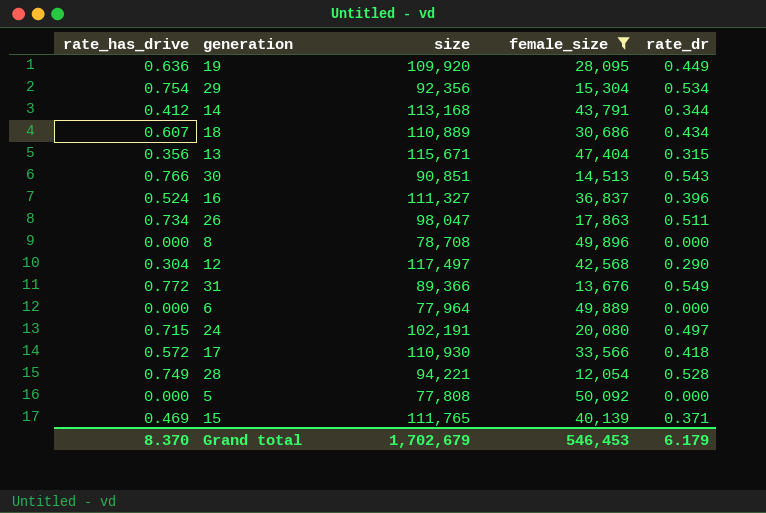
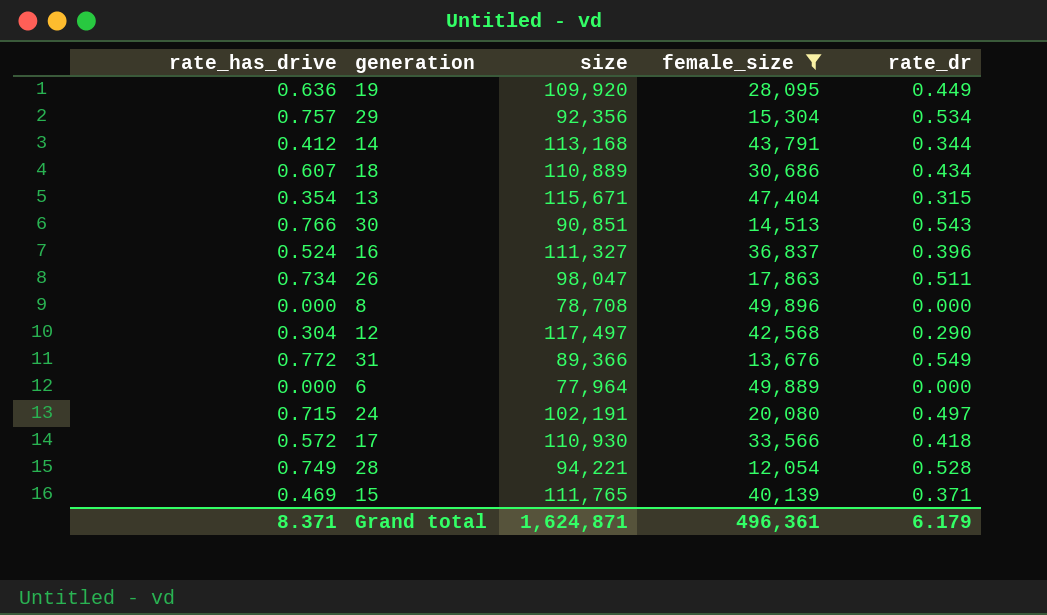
row 5: 0.000 | 77,808 | 50,092 | 0.000 -> none
29 | rate_has_drive: 0.754 -> 0.757
13 | rate_has_drive: 0.356 -> 0.354
Grand total | rate_has_drive: 8.370 -> 8.371
Grand total | size: 1,702,679 -> 1,624,871
Grand total | female_size: 546,453 -> 496,361

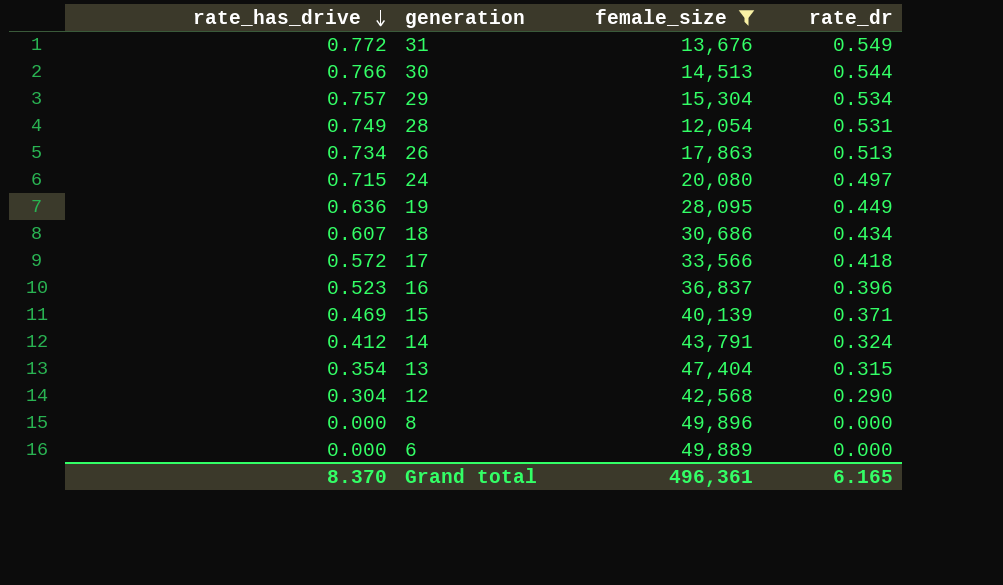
row order: none -> rate_has_drive descending
column size | position: 3 -> none
30 | rate_dr: 0.543 -> 0.544
28 | rate_dr: 0.528 -> 0.531
26 | rate_dr: 0.511 -> 0.513
16 | rate_has_drive: 0.524 -> 0.523
14 | rate_dr: 0.344 -> 0.324
Grand total | rate_has_drive: 8.371 -> 8.370
Grand total | rate_dr: 6.179 -> 6.165

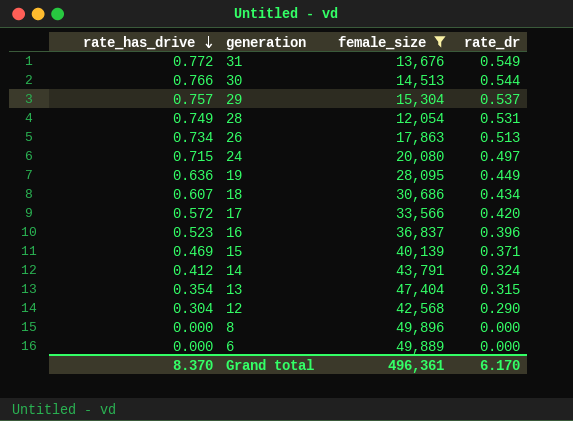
29 | rate_dr: 0.534 -> 0.537
17 | rate_dr: 0.418 -> 0.420
Grand total | rate_dr: 6.165 -> 6.170

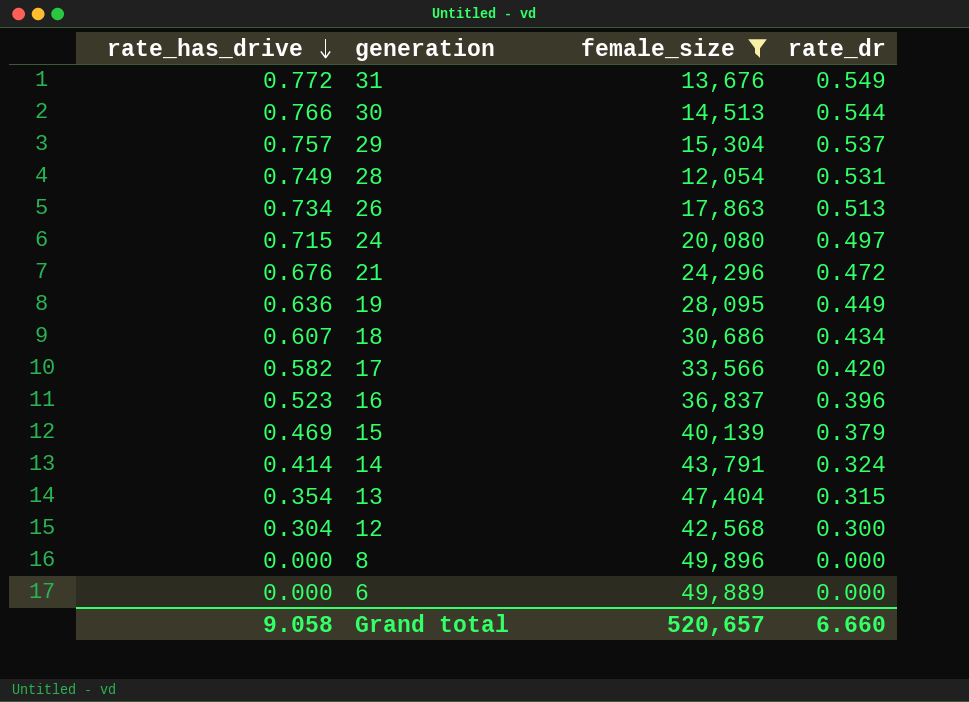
row 21: none -> 0.676 | 24,296 | 0.472
17 | rate_has_drive: 0.572 -> 0.582
15 | rate_dr: 0.371 -> 0.379
14 | rate_has_drive: 0.412 -> 0.414
12 | rate_dr: 0.290 -> 0.300
Grand total | rate_has_drive: 8.370 -> 9.058
Grand total | female_size: 496,361 -> 520,657
Grand total | rate_dr: 6.170 -> 6.660

